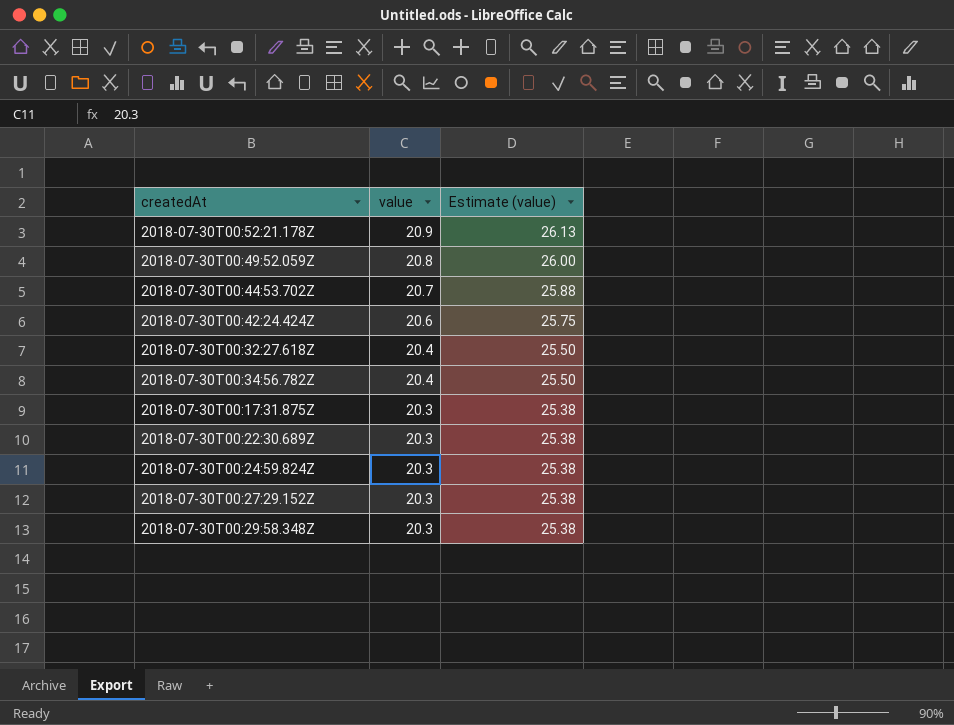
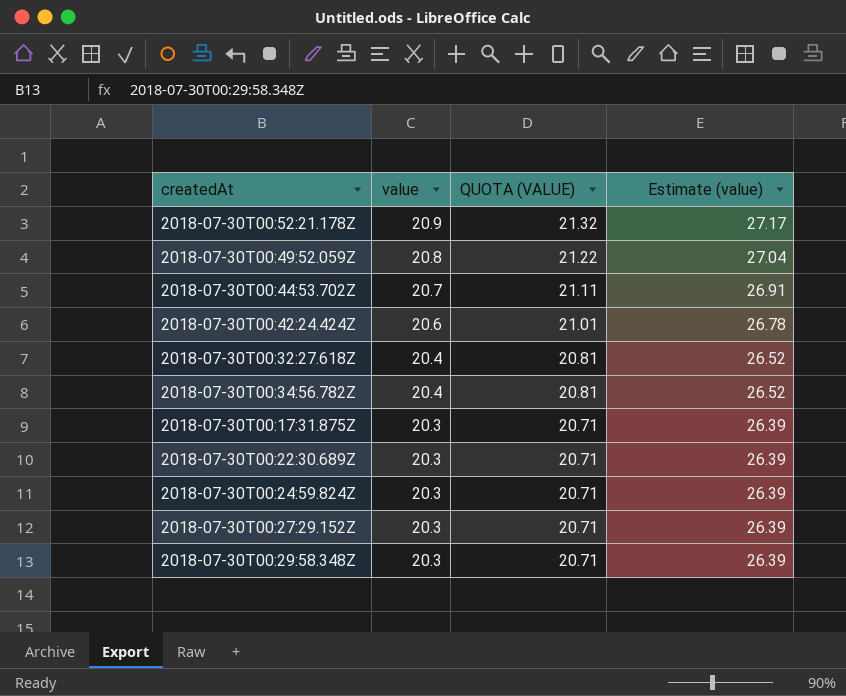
column QUOTA (VALUE) | formula: none -> [value] * 1.02
column Estimate (value) | formula: [value] * 1.25 -> [value] * 1.3

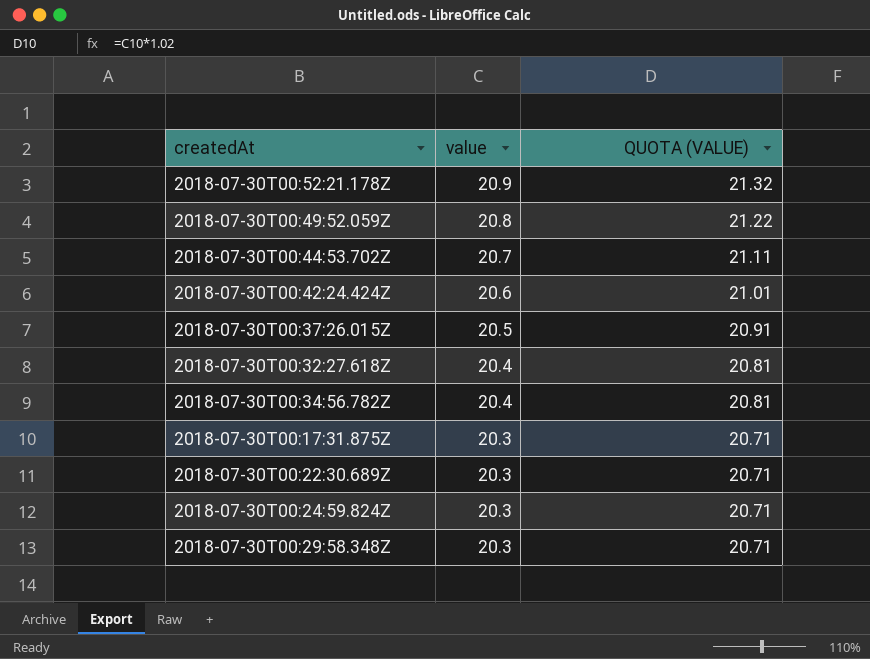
column Estimate (value) | formula: [value] * 1.3 -> none
row 2018-07-30T00:27:29.152Z: 20.3 | 20.71 | 26.39 -> none
row 2018-07-30T00:37:26.015Z: none -> 20.5 | 20.91

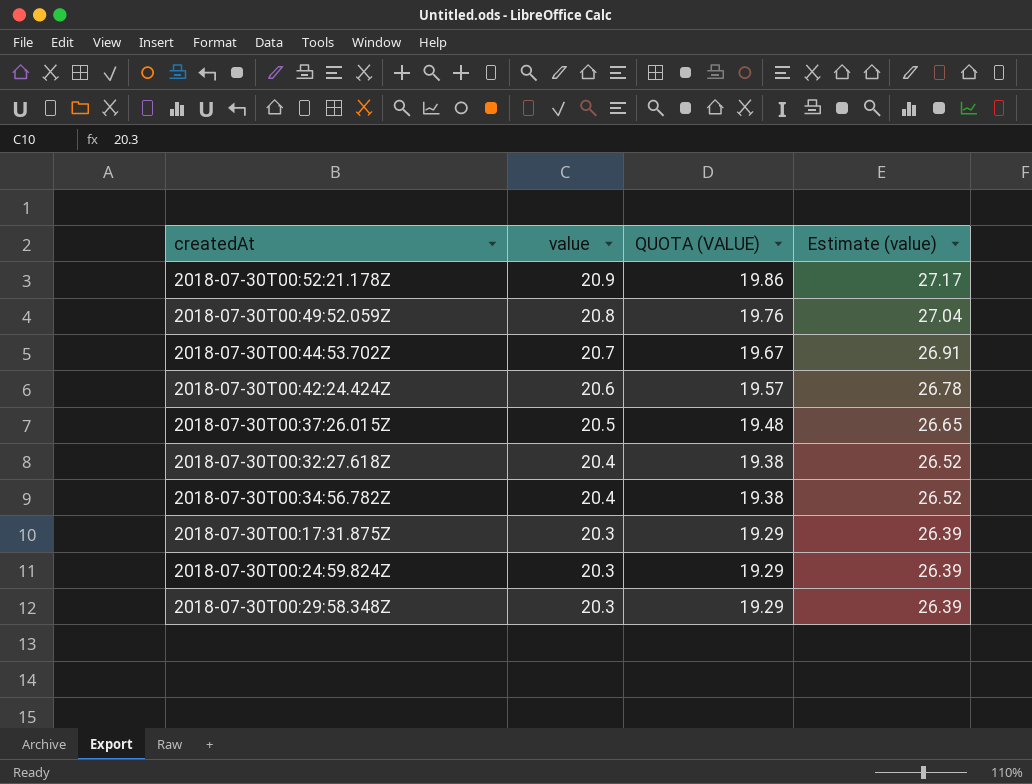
column QUOTA (VALUE) | formula: [value] * 1.02 -> [value] * 0.95
column Estimate (value) | formula: none -> [value] * 1.3
row 2018-07-30T00:22:30.689Z: 20.3 | 20.71 -> none

